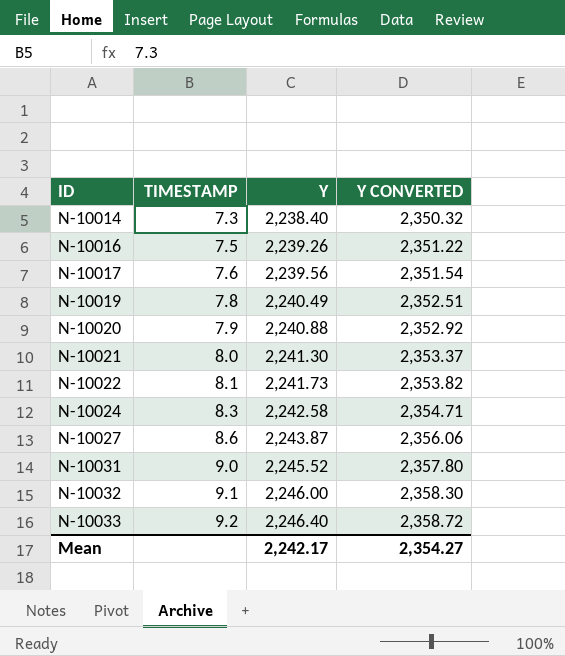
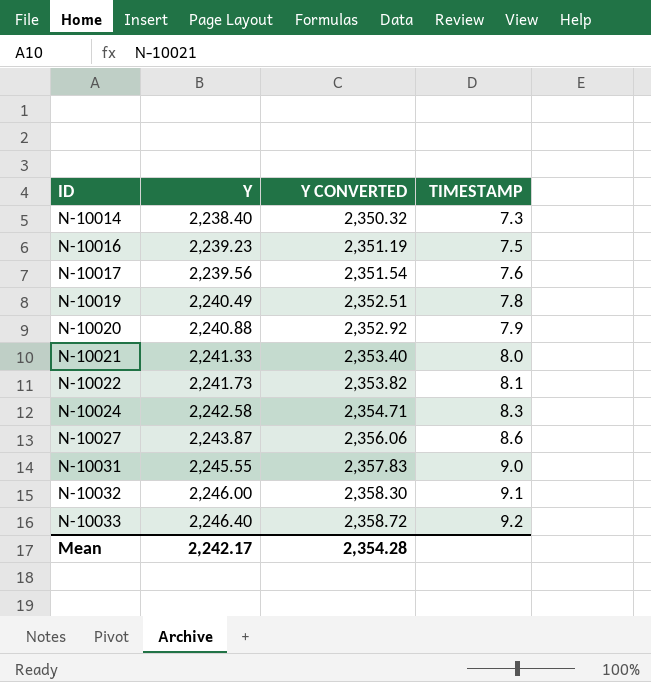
column TIMESTAMP | position: 2 -> 4
N-10016 | Y: 2,239.26 -> 2,239.23
N-10016 | Y CONVERTED: 2,351.22 -> 2,351.19
N-10021 | Y: 2,241.30 -> 2,241.33
N-10021 | Y CONVERTED: 2,353.37 -> 2,353.40
N-10031 | Y: 2,245.52 -> 2,245.55
N-10031 | Y CONVERTED: 2,357.80 -> 2,357.83
Mean | Y CONVERTED: 2,354.27 -> 2,354.28

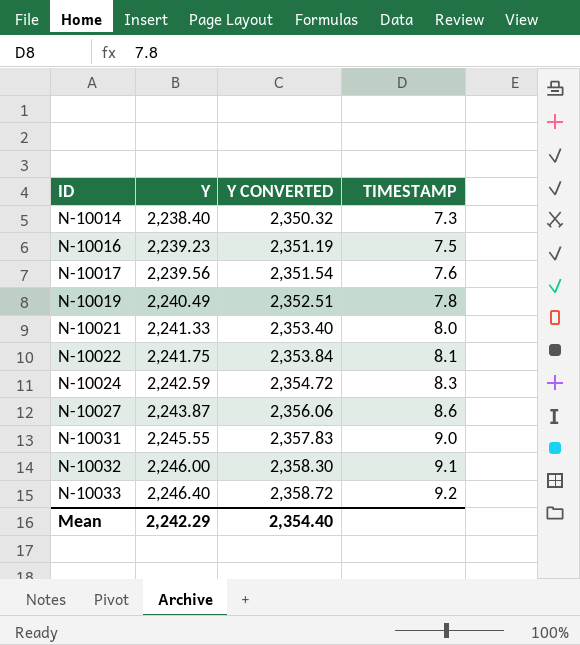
row N-10020: 2,240.88 | 2,352.92 | 7.9 -> none
N-10022 | Y: 2,241.73 -> 2,241.75
N-10022 | Y CONVERTED: 2,353.82 -> 2,353.84
N-10024 | Y: 2,242.58 -> 2,242.59
N-10024 | Y CONVERTED: 2,354.71 -> 2,354.72
Mean | Y: 2,242.17 -> 2,242.29
Mean | Y CONVERTED: 2,354.28 -> 2,354.40

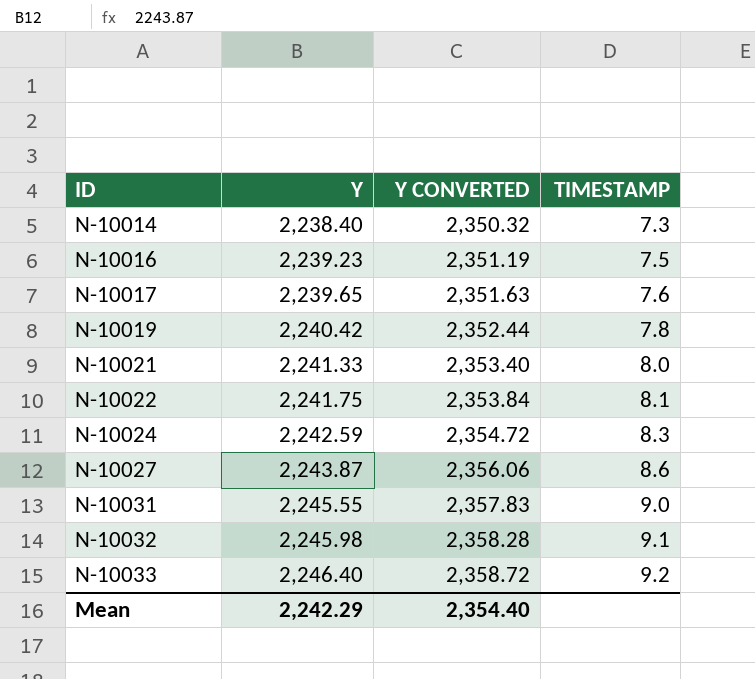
N-10017 | Y: 2,239.56 -> 2,239.65
N-10017 | Y CONVERTED: 2,351.54 -> 2,351.63
N-10019 | Y: 2,240.49 -> 2,240.42
N-10019 | Y CONVERTED: 2,352.51 -> 2,352.44
N-10032 | Y: 2,246.00 -> 2,245.98
N-10032 | Y CONVERTED: 2,358.30 -> 2,358.28

